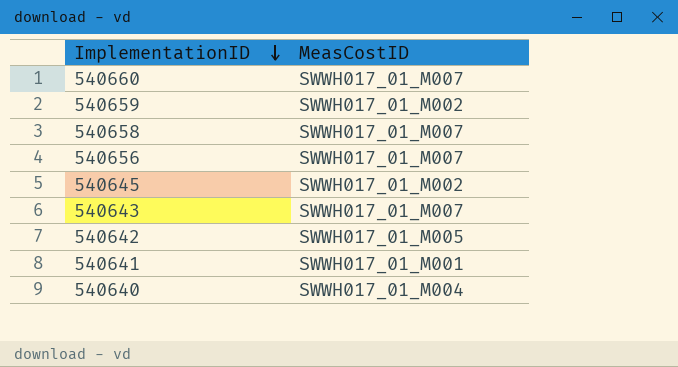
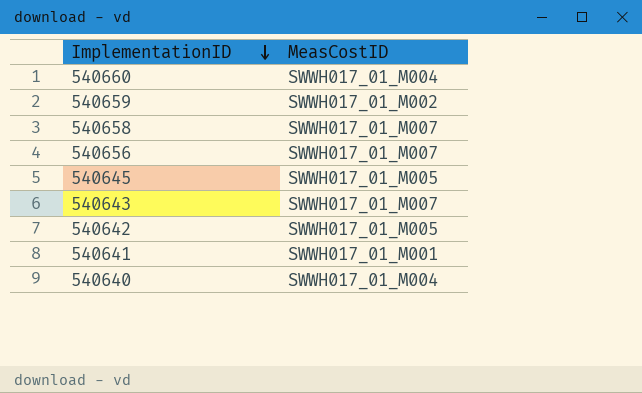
540660 | MeasCostID: SWWH017_01_M007 -> SWWH017_01_M004
540645 | MeasCostID: SWWH017_01_M002 -> SWWH017_01_M005

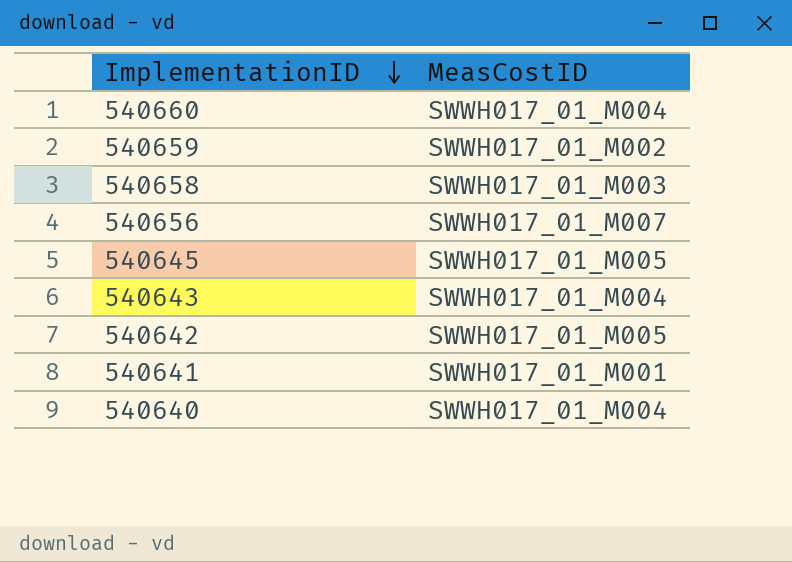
540658 | MeasCostID: SWWH017_01_M007 -> SWWH017_01_M003
540643 | MeasCostID: SWWH017_01_M007 -> SWWH017_01_M004

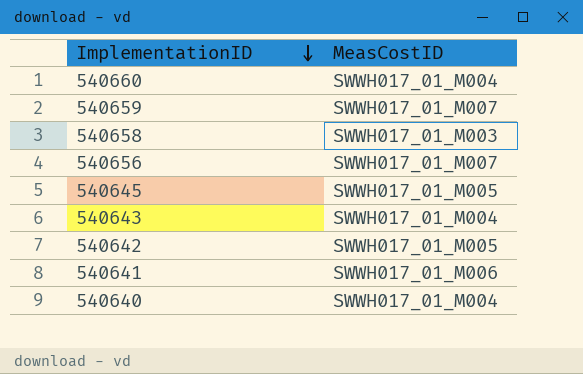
540659 | MeasCostID: SWWH017_01_M002 -> SWWH017_01_M007
540641 | MeasCostID: SWWH017_01_M001 -> SWWH017_01_M006

